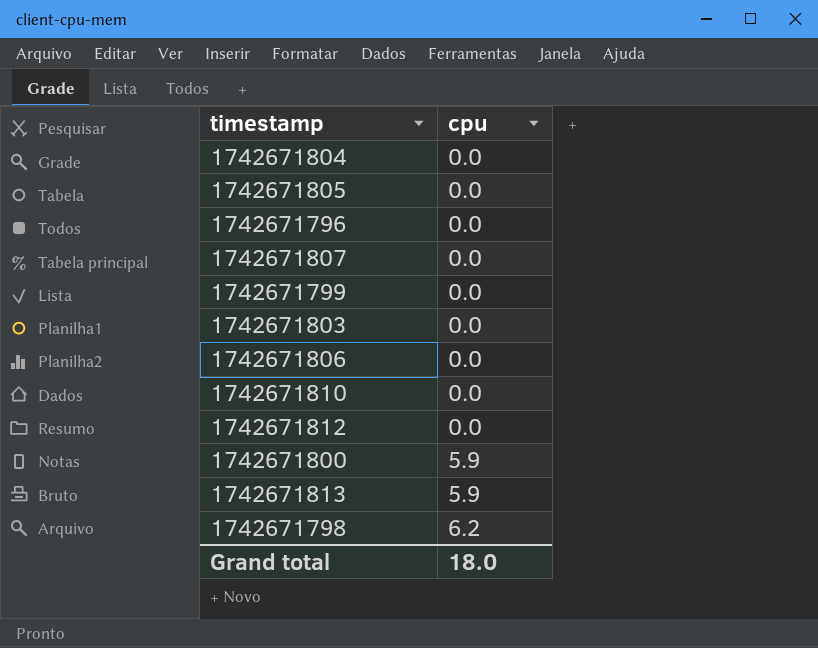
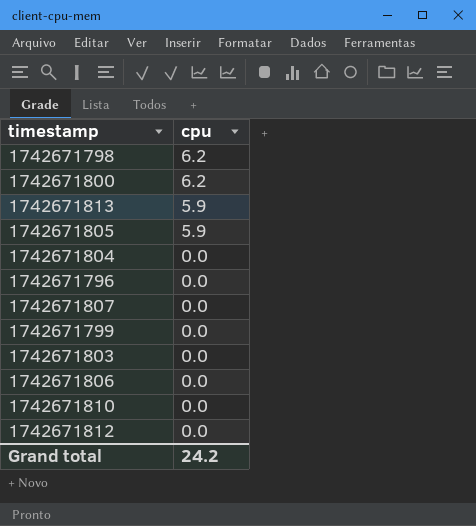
row order: cpu ascending -> cpu descending
1742671800 | cpu: 5.9 -> 6.2
1742671805 | cpu: 0.0 -> 5.9
Grand total | cpu: 18.0 -> 24.2

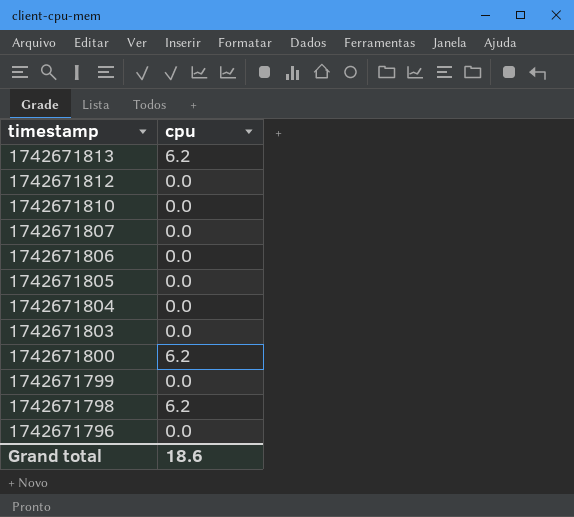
row order: cpu descending -> timestamp descending
1742671813 | cpu: 5.9 -> 6.2
1742671805 | cpu: 5.9 -> 0.0
Grand total | cpu: 24.2 -> 18.6

